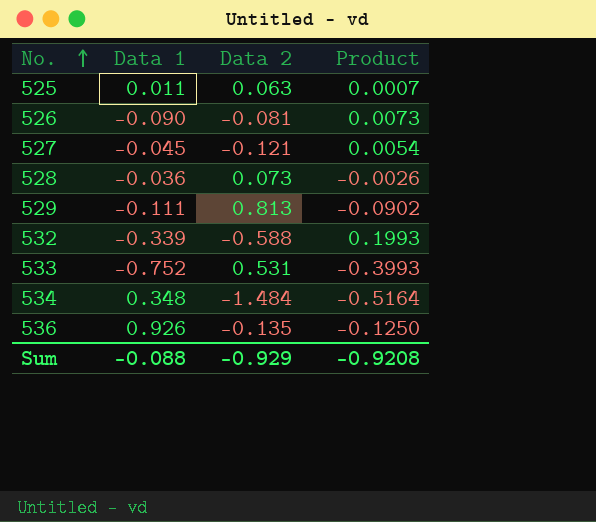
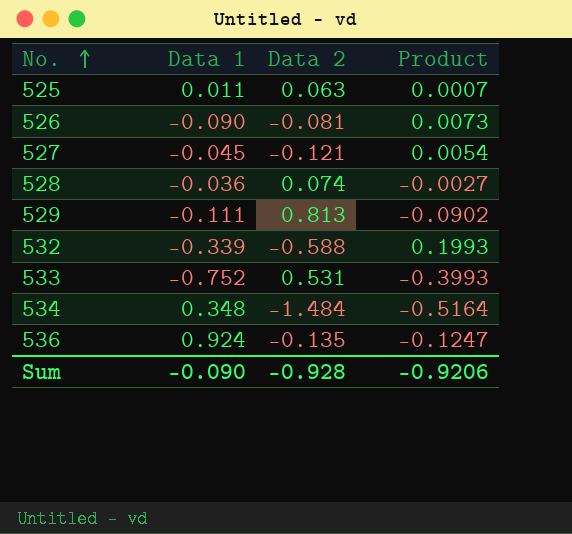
528 | Data 2: 0.073 -> 0.074
528 | Product: -0.0026 -> -0.0027
536 | Data 1: 0.926 -> 0.924
536 | Product: -0.1250 -> -0.1247
Sum | Data 1: -0.088 -> -0.090
Sum | Data 2: -0.929 -> -0.928
Sum | Product: -0.9208 -> -0.9206

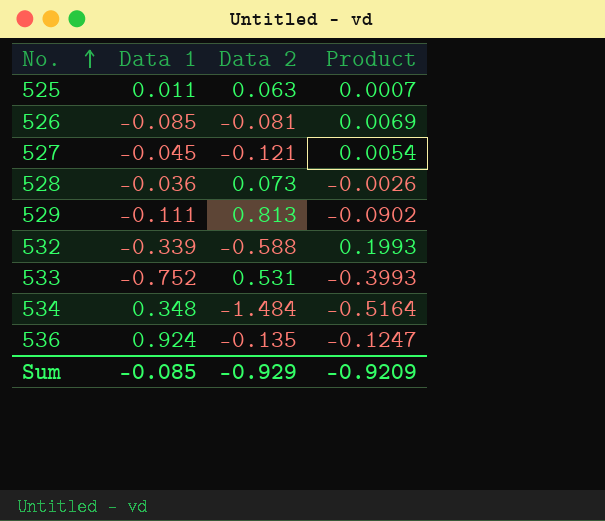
526 | Data 1: -0.090 -> -0.085
526 | Product: 0.0073 -> 0.0069
528 | Data 2: 0.074 -> 0.073
528 | Product: -0.0027 -> -0.0026
Sum | Data 1: -0.090 -> -0.085
Sum | Data 2: -0.928 -> -0.929
Sum | Product: -0.9206 -> -0.9209

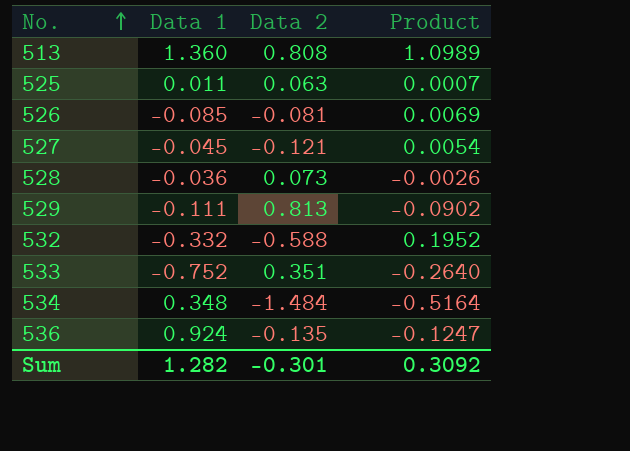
row 513: none -> 1.360 | 0.808 | 1.0989
532 | Data 1: -0.339 -> -0.332
532 | Product: 0.1993 -> 0.1952
533 | Data 2: 0.531 -> 0.351
533 | Product: -0.3993 -> -0.2640
Sum | Data 1: -0.085 -> 1.282
Sum | Data 2: -0.929 -> -0.301
Sum | Product: -0.9209 -> 0.3092

